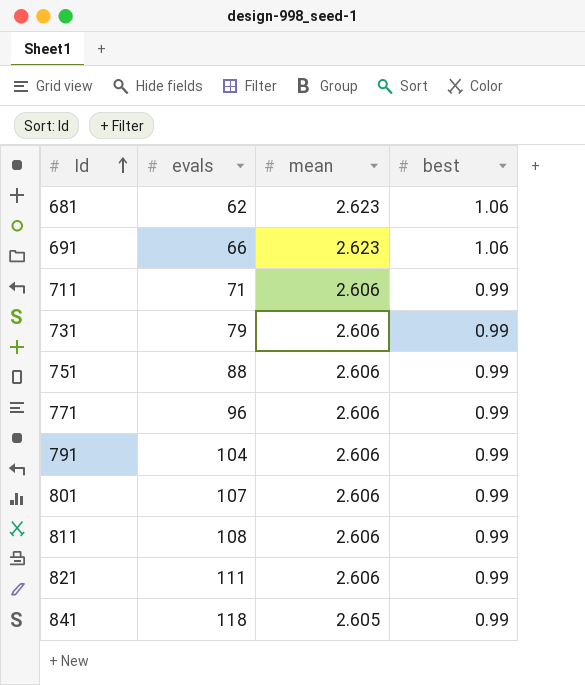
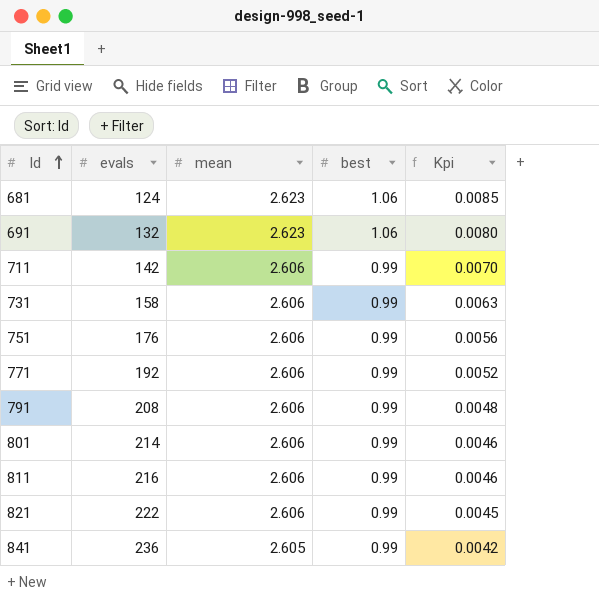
column Kpi | formula: none -> [best] / [evals]
681 | evals: 62 -> 124
691 | evals: 66 -> 132
711 | evals: 71 -> 142
731 | evals: 79 -> 158
751 | evals: 88 -> 176
771 | evals: 96 -> 192
791 | evals: 104 -> 208
801 | evals: 107 -> 214
811 | evals: 108 -> 216
821 | evals: 111 -> 222
841 | evals: 118 -> 236

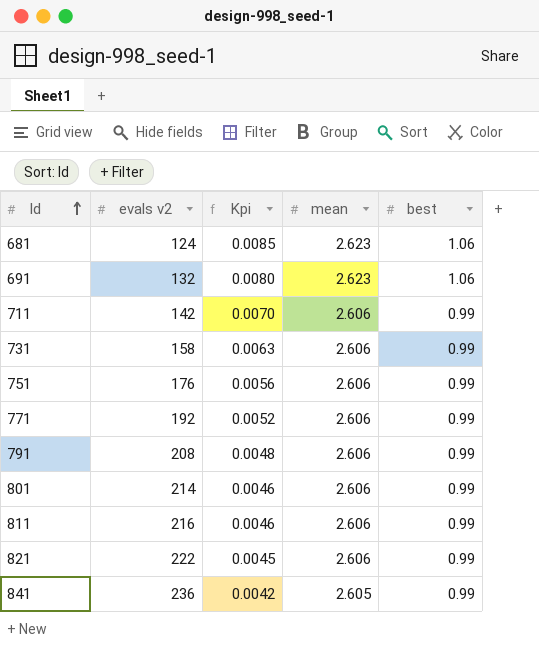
column name: evals -> evals v2
column Kpi | position: 5 -> 3

